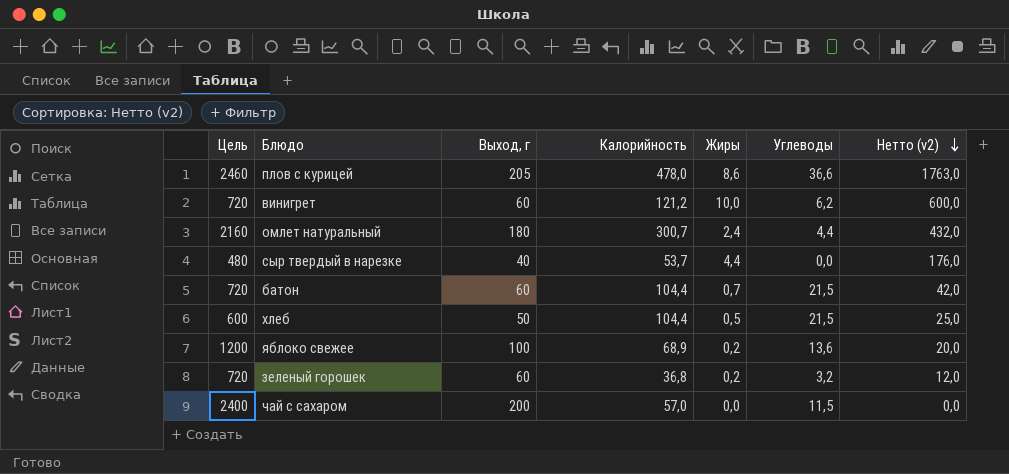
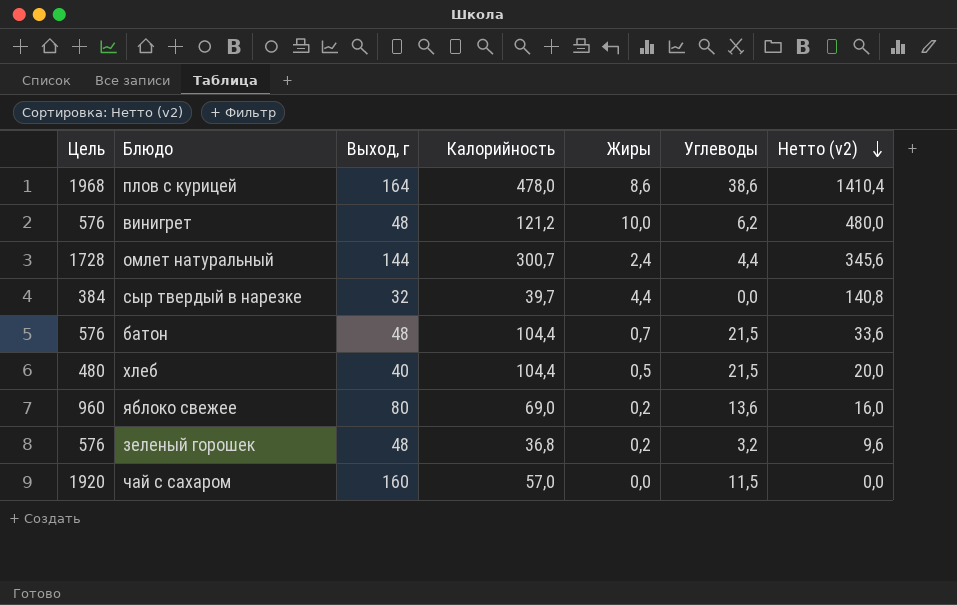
плов с курицей | Цель: 2460 -> 1968
плов с курицей | Выход, г: 205 -> 164
плов с курицей | Углеводы: 36,6 -> 38,6
плов с курицей | Нетто (v2): 1763,0 -> 1410,4
винигрет | Цель: 720 -> 576
винигрет | Выход, г: 60 -> 48
винигрет | Нетто (v2): 600,0 -> 480,0
омлет натуральный | Цель: 2160 -> 1728
омлет натуральный | Выход, г: 180 -> 144
омлет натуральный | Нетто (v2): 432,0 -> 345,6
сыр твердый в нарезке | Цель: 480 -> 384
сыр твердый в нарезке | Выход, г: 40 -> 32
сыр твердый в нарезке | Калорийность: 53,7 -> 39,7
сыр твердый в нарезке | Нетто (v2): 176,0 -> 140,8
батон | Цель: 720 -> 576
батон | Выход, г: 60 -> 48
батон | Нетто (v2): 42,0 -> 33,6
хлеб | Цель: 600 -> 480
хлеб | Выход, г: 50 -> 40
хлеб | Нетто (v2): 25,0 -> 20,0
яблоко свежее | Цель: 1200 -> 960
яблоко свежее | Выход, г: 100 -> 80
яблоко свежее | Калорийность: 68,9 -> 69,0
яблоко свежее | Нетто (v2): 20,0 -> 16,0
зеленый горошек | Цель: 720 -> 576
зеленый горошек | Выход, г: 60 -> 48
зеленый горошек | Нетто (v2): 12,0 -> 9,6
чай с сахаром | Цель: 2400 -> 1920
чай с сахаром | Выход, г: 200 -> 160

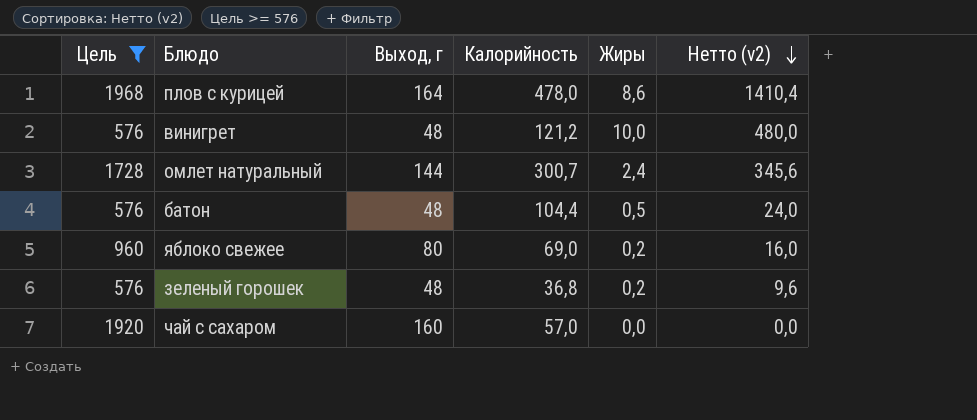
filter: none -> Цель >= 576
column Углеводы | position: 6 -> none
батон | Жиры: 0,7 -> 0,5
батон | Нетто (v2): 33,6 -> 24,0

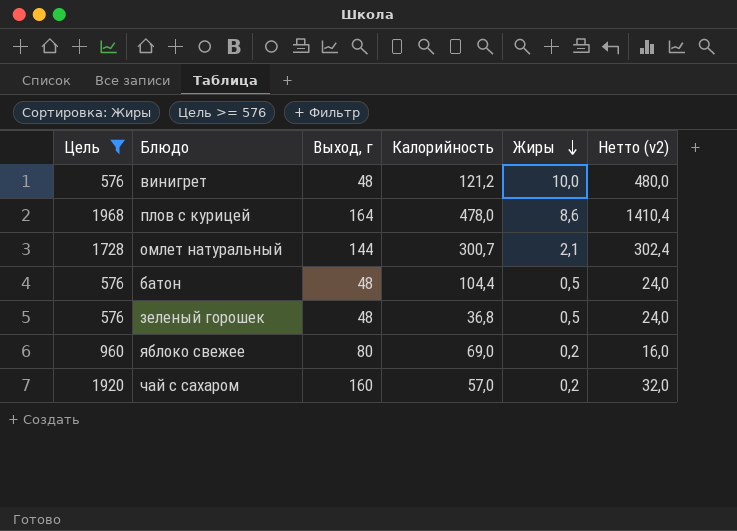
row order: Нетто (v2) descending -> Жиры descending
омлет натуральный | Жиры: 2,4 -> 2,1
омлет натуральный | Нетто (v2): 345,6 -> 302,4
зеленый горошек | Жиры: 0,2 -> 0,5
зеленый горошек | Нетто (v2): 9,6 -> 24,0
чай с сахаром | Жиры: 0,0 -> 0,2
чай с сахаром | Нетто (v2): 0,0 -> 32,0

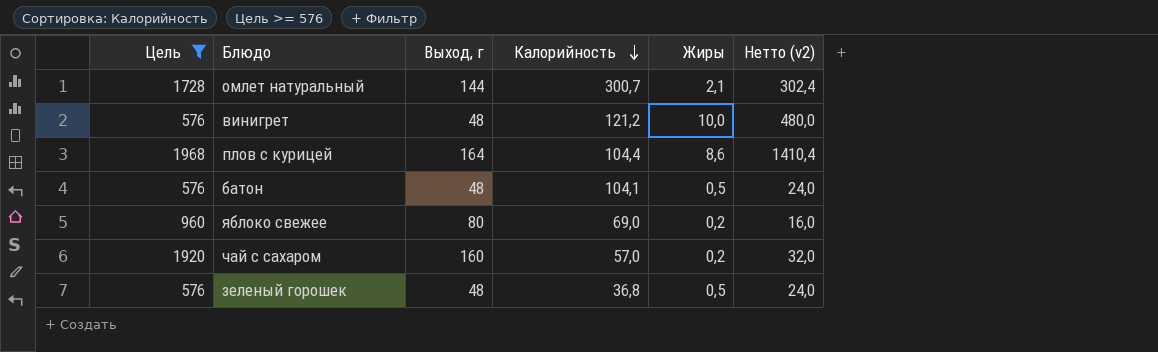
row order: Жиры descending -> Калорийность descending
плов с курицей | Калорийность: 478,0 -> 104,4
батон | Калорийность: 104,4 -> 104,1

